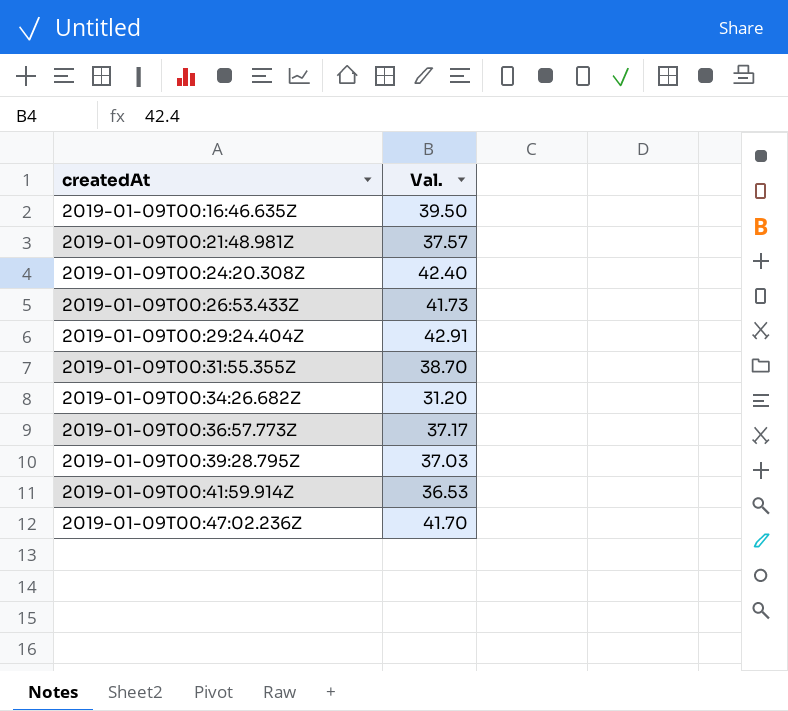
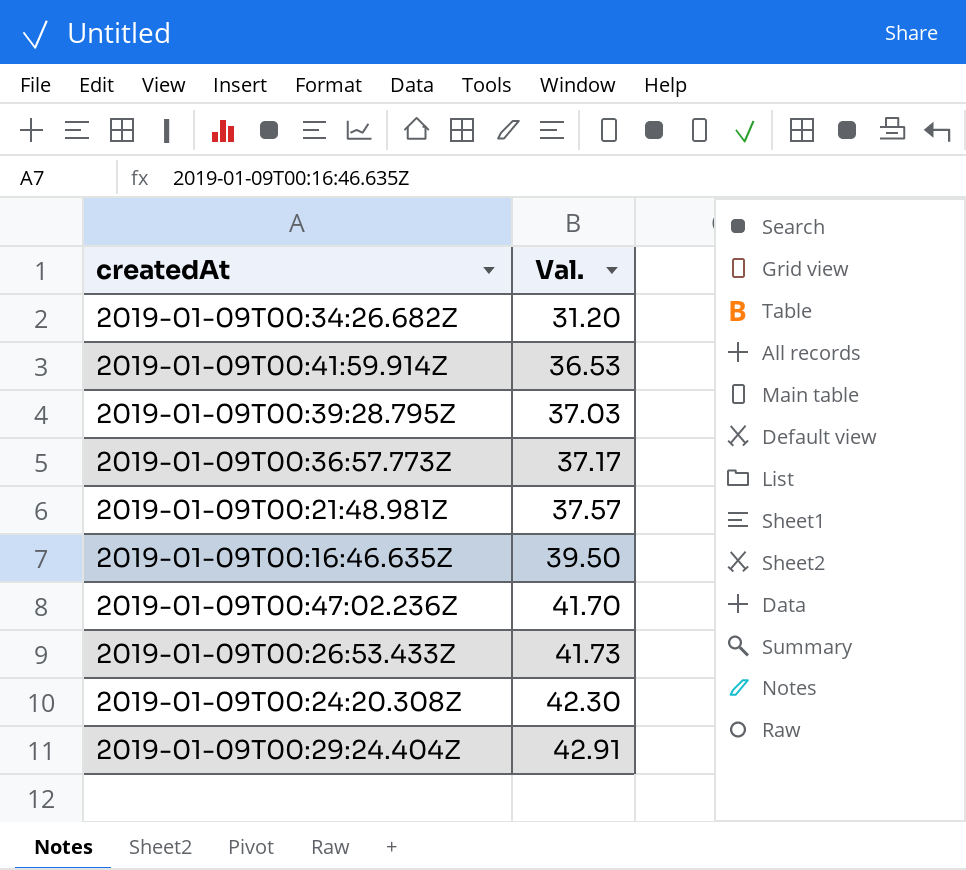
row order: createdAt ascending -> Val. ascending
row 2019-01-09T00:31:55.355Z: 38.70 -> none
2019-01-09T00:24:20.308Z | Val.: 42.40 -> 42.30

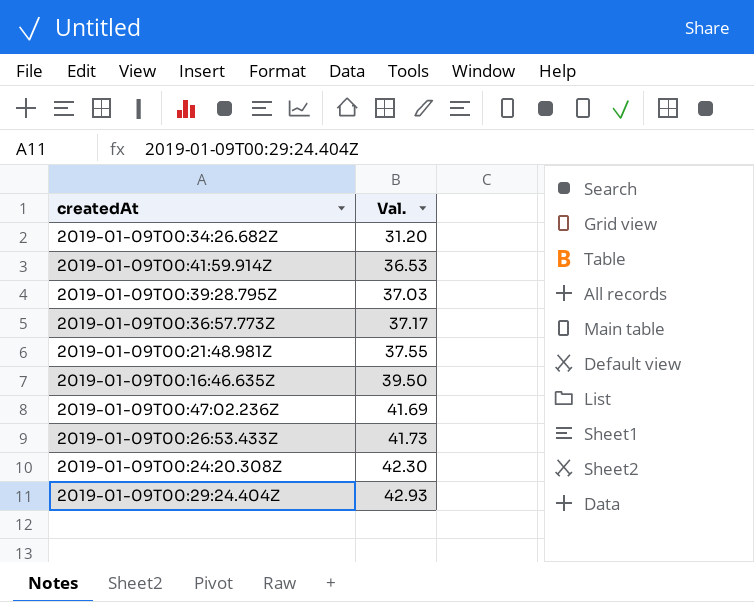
2019-01-09T00:21:48.981Z | Val.: 37.57 -> 37.55
2019-01-09T00:47:02.236Z | Val.: 41.70 -> 41.69
2019-01-09T00:29:24.404Z | Val.: 42.91 -> 42.93

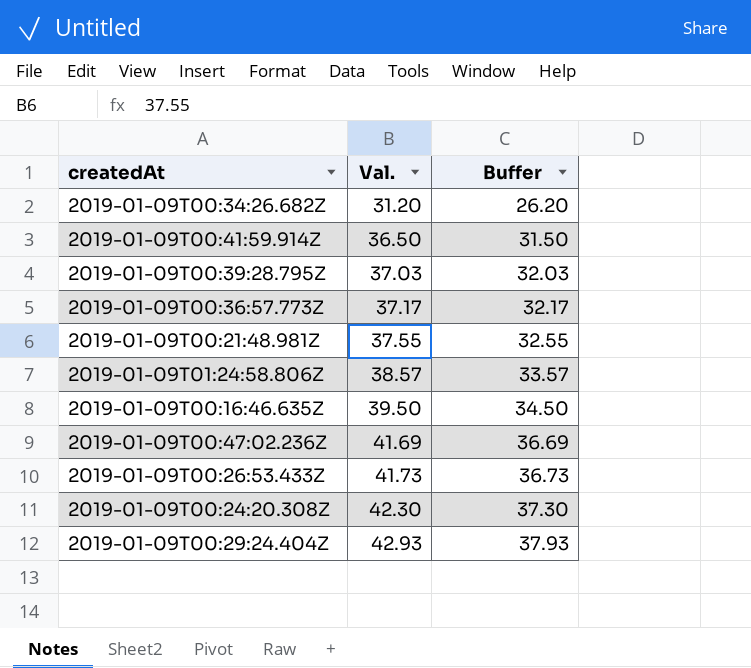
column Buffer | formula: none -> [Val.] - 5
2019-01-09T00:41:59.914Z | Val.: 36.53 -> 36.50
row 2019-01-09T01:24:58.806Z: none -> 38.57 | 33.57

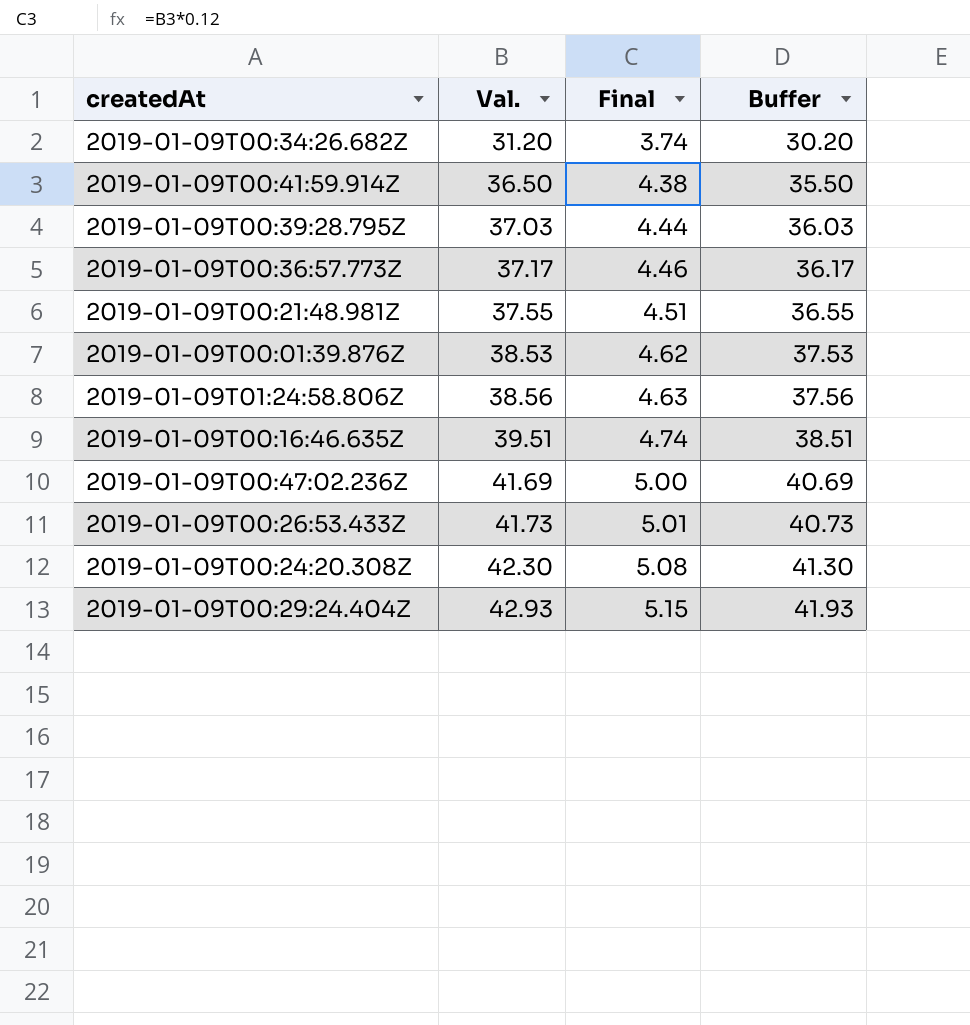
column Final | formula: none -> [Val.] * 0.12
column Buffer | formula: [Val.] - 5 -> [Val.] - 1
row 2019-01-09T00:01:39.876Z: none -> 38.53 | 4.62 | 37.53
2019-01-09T01:24:58.806Z | Val.: 38.57 -> 38.56
2019-01-09T00:16:46.635Z | Val.: 39.50 -> 39.51

